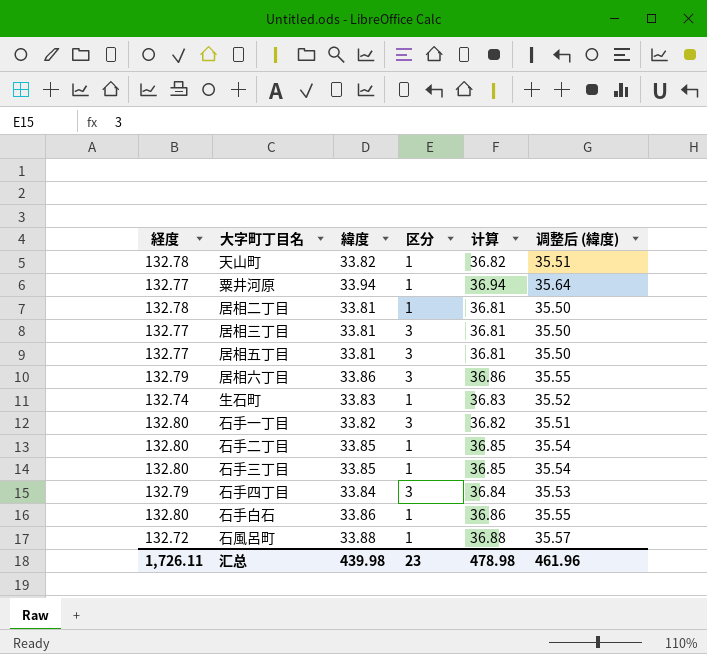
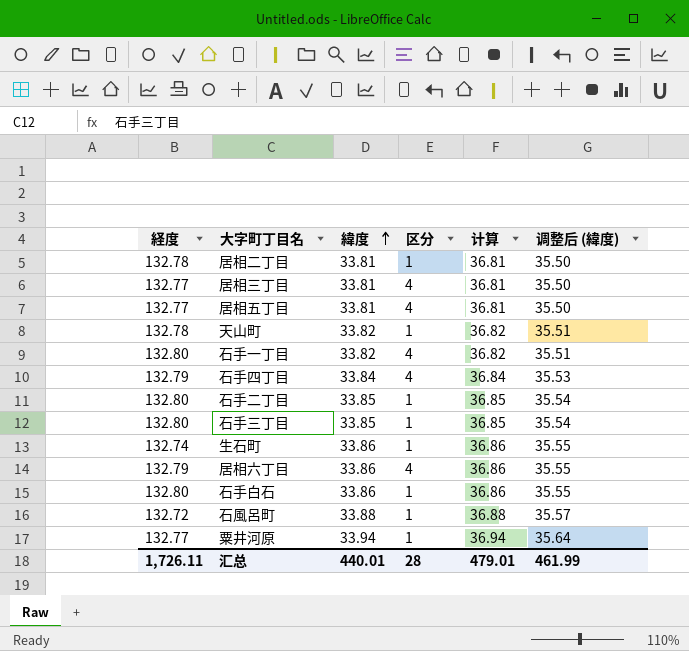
row order: none -> 緯度 ascending
居相三丁目 | 区分: 3 -> 4
居相五丁目 | 区分: 3 -> 4
石手一丁目 | 区分: 3 -> 4
石手四丁目 | 区分: 3 -> 4
生石町 | 緯度: 33.83 -> 33.86
生石町 | 计算: 36.83 -> 36.86
生石町 | 调整后 (緯度): 35.52 -> 35.55
居相六丁目 | 区分: 3 -> 4
汇总 | 緯度: 439.98 -> 440.01
汇总 | 区分: 23 -> 28
汇总 | 计算: 478.98 -> 479.01
汇总 | 调整后 (緯度): 461.96 -> 461.99

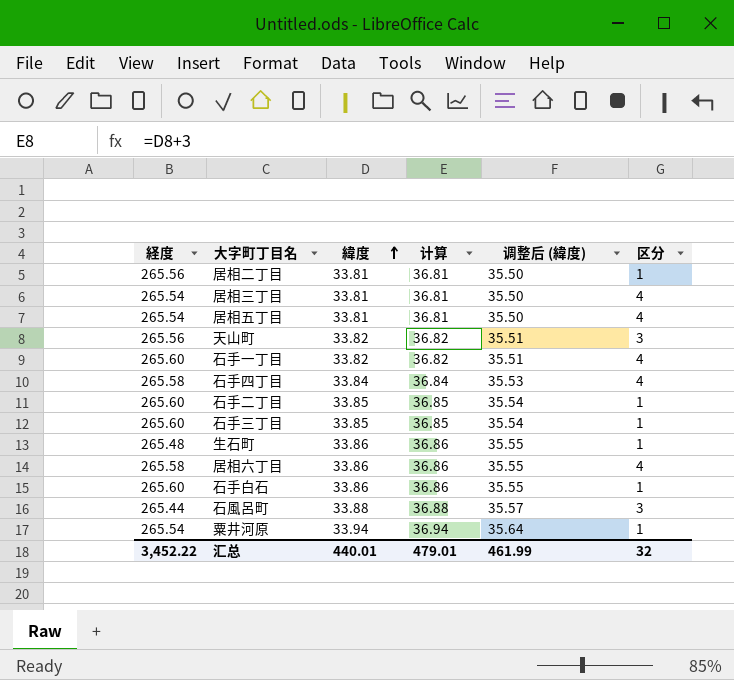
column 区分 | position: 4 -> 6
居相二丁目 | 経度: 132.78 -> 265.56
居相三丁目 | 経度: 132.77 -> 265.54
居相五丁目 | 経度: 132.77 -> 265.54
天山町 | 経度: 132.78 -> 265.56
天山町 | 区分: 1 -> 3
石手一丁目 | 経度: 132.80 -> 265.60
石手四丁目 | 経度: 132.79 -> 265.58
石手二丁目 | 経度: 132.80 -> 265.60
石手三丁目 | 経度: 132.80 -> 265.60
生石町 | 経度: 132.74 -> 265.48
居相六丁目 | 経度: 132.79 -> 265.58
石手白石 | 経度: 132.80 -> 265.60
石風呂町 | 経度: 132.72 -> 265.44
石風呂町 | 区分: 1 -> 3
粟井河原 | 経度: 132.77 -> 265.54
汇总 | 経度: 1,726.11 -> 3,452.22
汇总 | 区分: 28 -> 32

